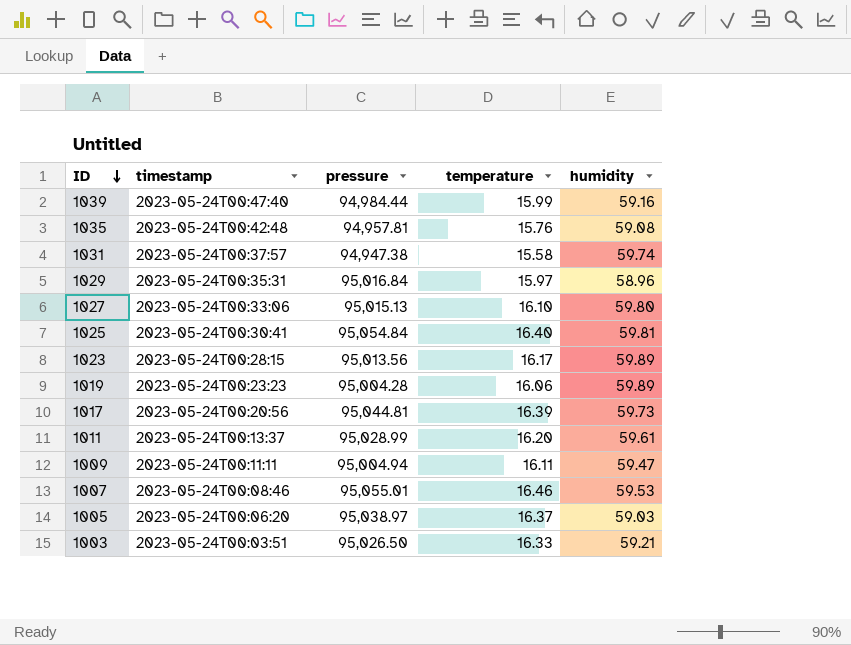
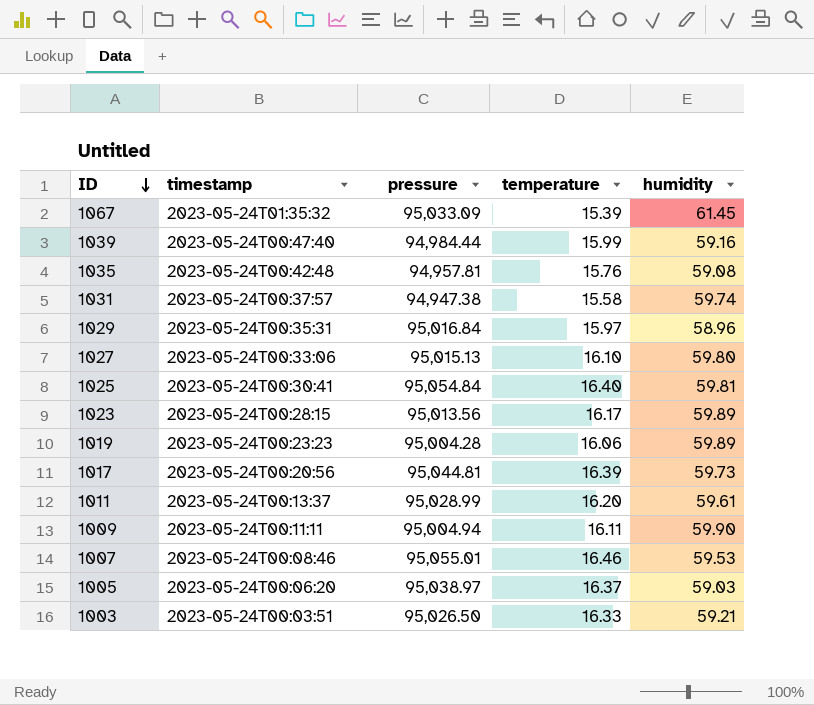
row 1067: none -> 2023-05-24T01:35:32 | 95,033.09 | 15.39 | 61.45
1009 | humidity: 59.47 -> 59.90

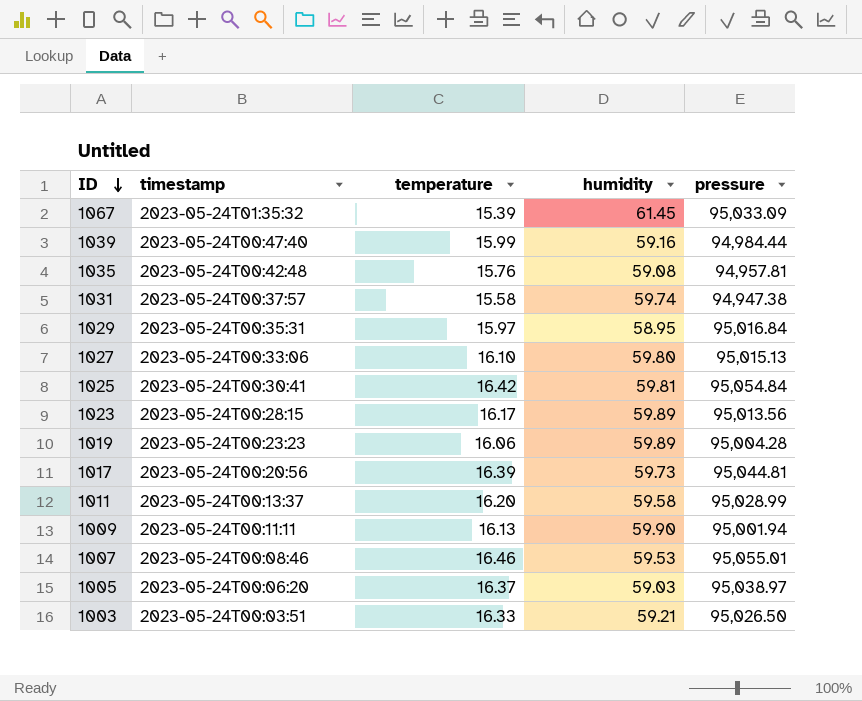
column pressure | position: 3 -> 5
1029 | humidity: 58.96 -> 58.95
1025 | temperature: 16.40 -> 16.42
1011 | humidity: 59.61 -> 59.58
1009 | temperature: 16.11 -> 16.13
1009 | pressure: 95,004.94 -> 95,001.94

